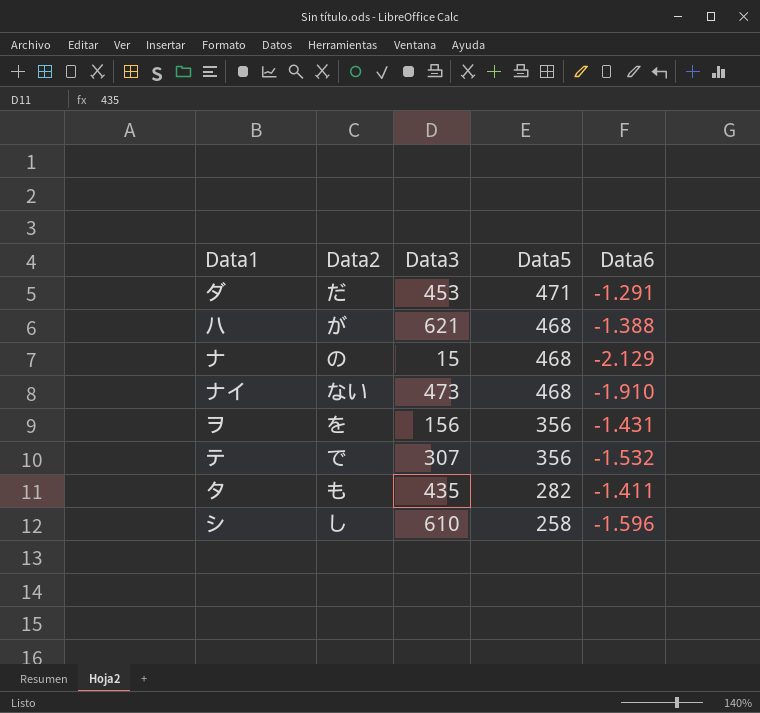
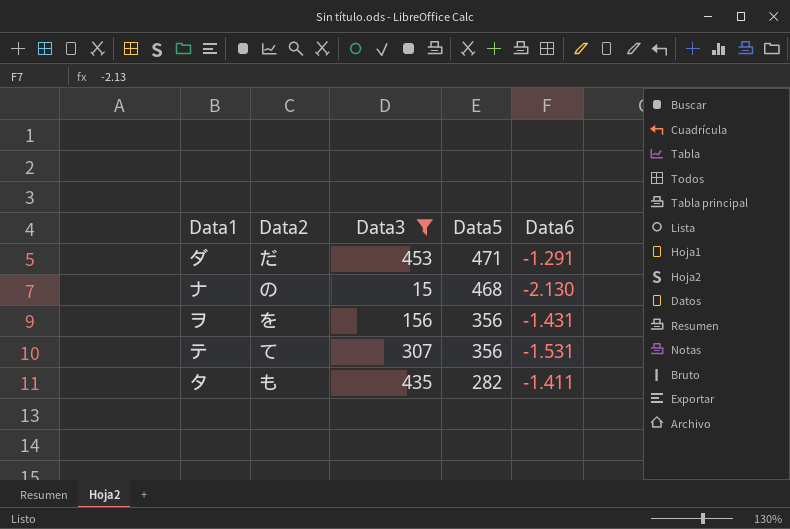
filter: none -> Data3 <= 453
ナ | Data6: -2.129 -> -2.130
テ | Data2: で -> て
テ | Data6: -1.532 -> -1.531

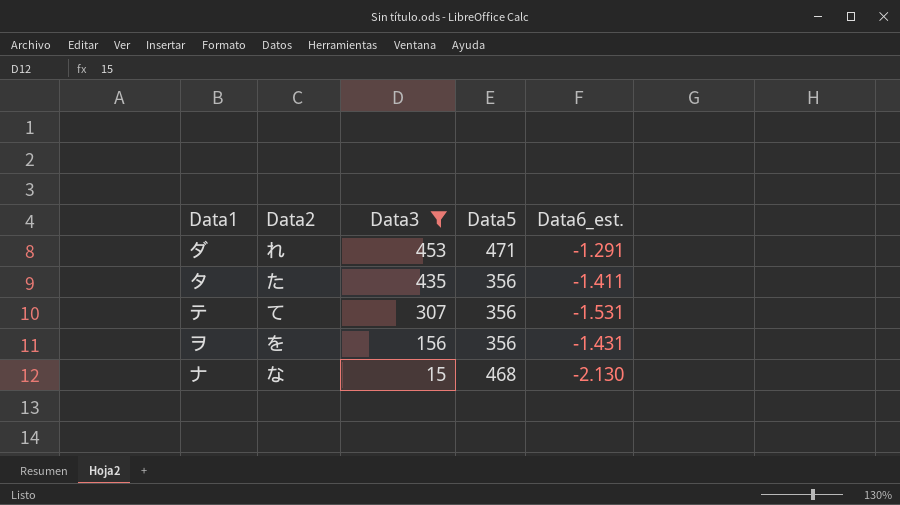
row order: Data5 descending -> Data3 descending
column name: Data6 -> Data6_est.
ダ | Data2: だ -> れ
タ | Data2: も -> た
タ | Data5: 282 -> 356
ナ | Data2: の -> な

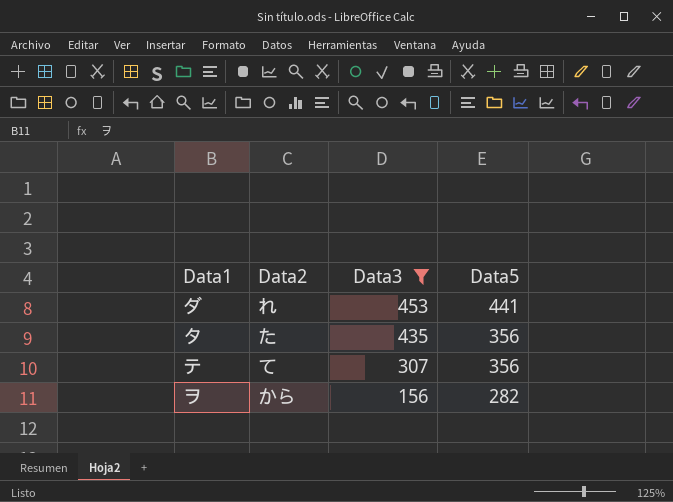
column Data6_est. | position: 5 -> none
row ナ: な | 15 | 468 | -2.130 -> none
ダ | Data5: 471 -> 441
ヲ | Data2: を -> から
ヲ | Data5: 356 -> 282

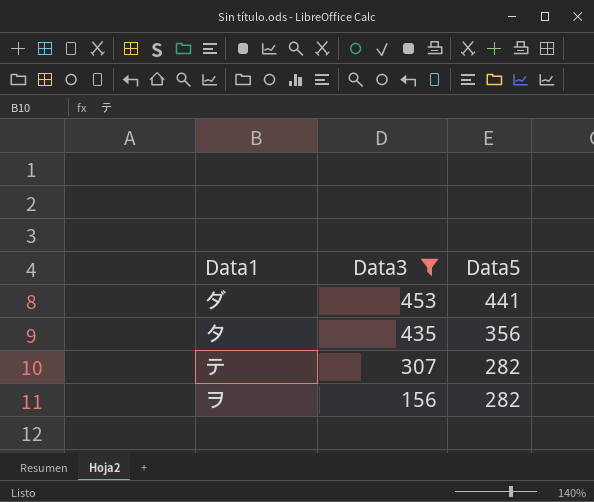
column Data2 | position: 2 -> none
テ | Data5: 356 -> 282

